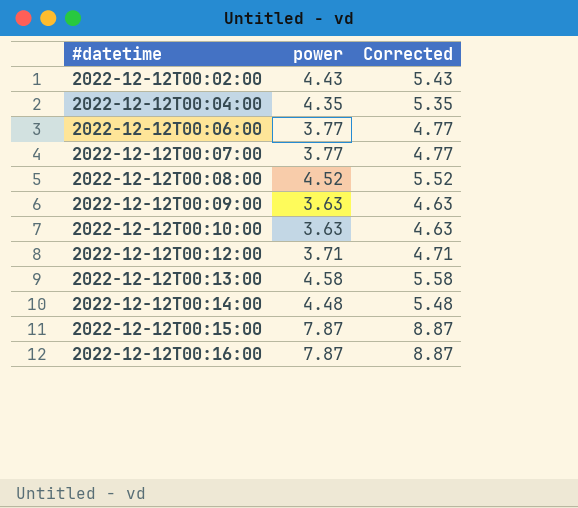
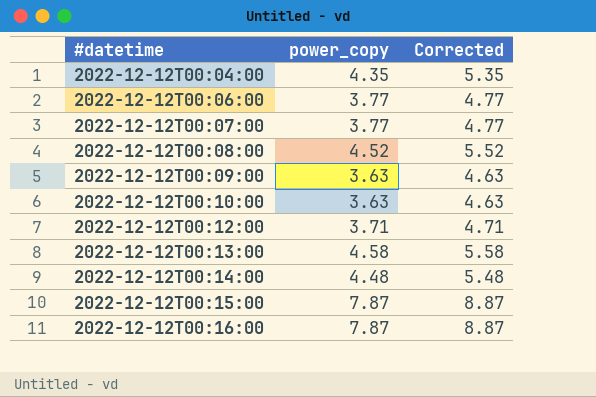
column name: power -> power_copy
row 2022-12-12T00:02:00: 4.43 | 5.43 -> none

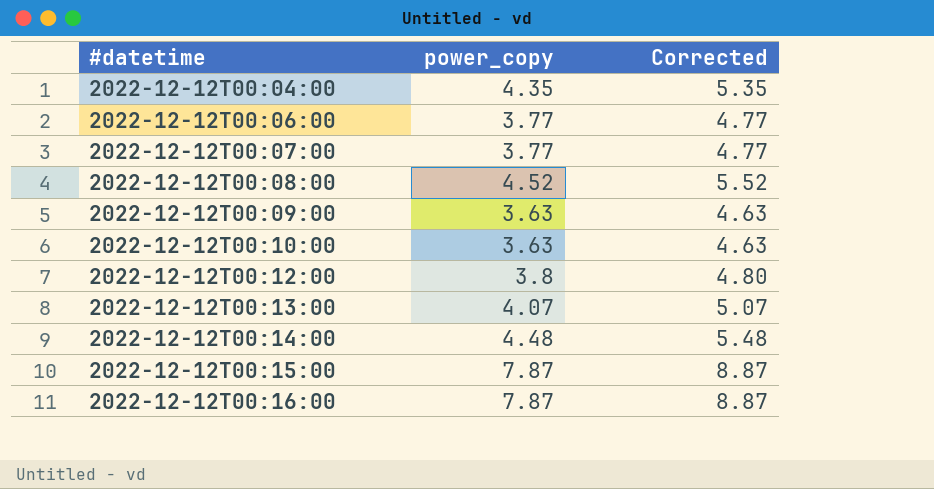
2022-12-12T00:12:00 | power_copy: 3.71 -> 3.8
2022-12-12T00:12:00 | Corrected: 4.71 -> 4.80
2022-12-12T00:13:00 | power_copy: 4.58 -> 4.07
2022-12-12T00:13:00 | Corrected: 5.58 -> 5.07

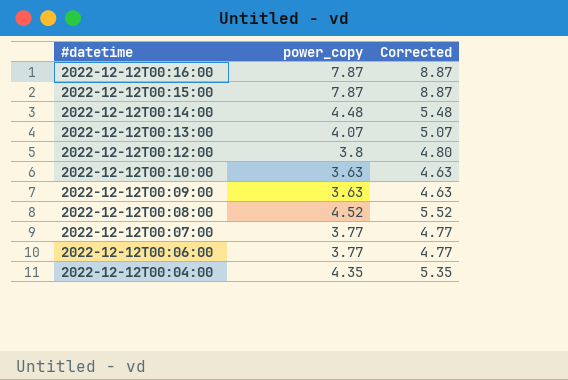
row order: #datetime ascending -> #datetime descending

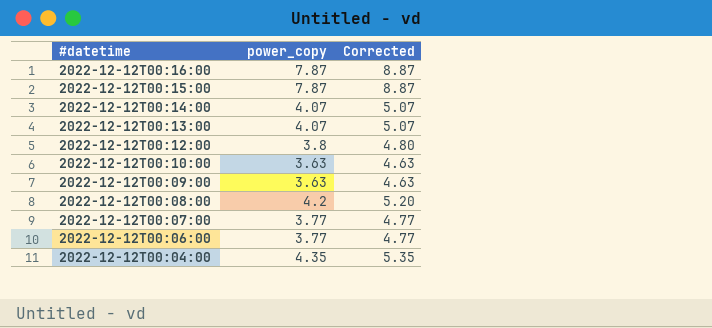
2022-12-12T00:14:00 | power_copy: 4.48 -> 4.07
2022-12-12T00:14:00 | Corrected: 5.48 -> 5.07
2022-12-12T00:08:00 | power_copy: 4.52 -> 4.2
2022-12-12T00:08:00 | Corrected: 5.52 -> 5.20

